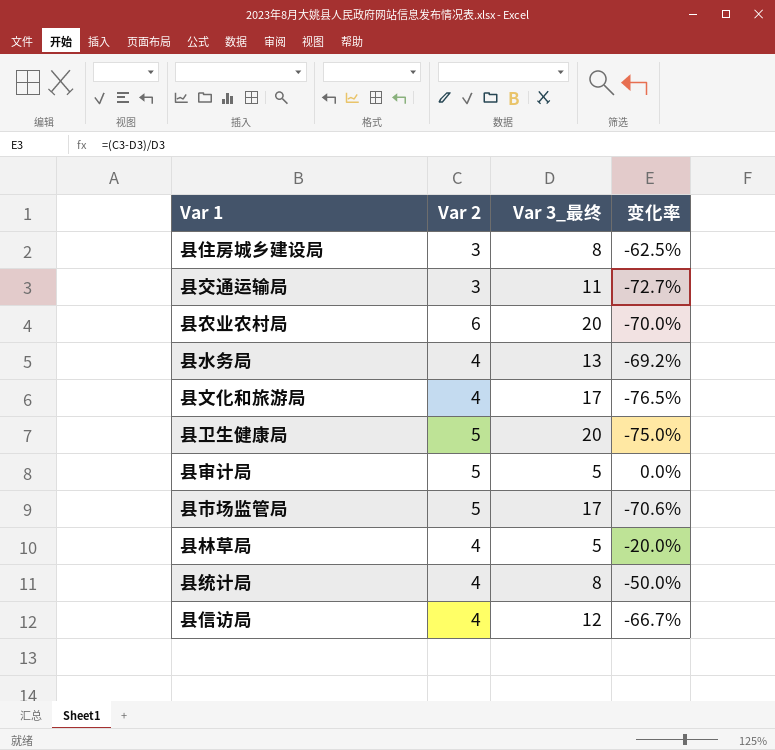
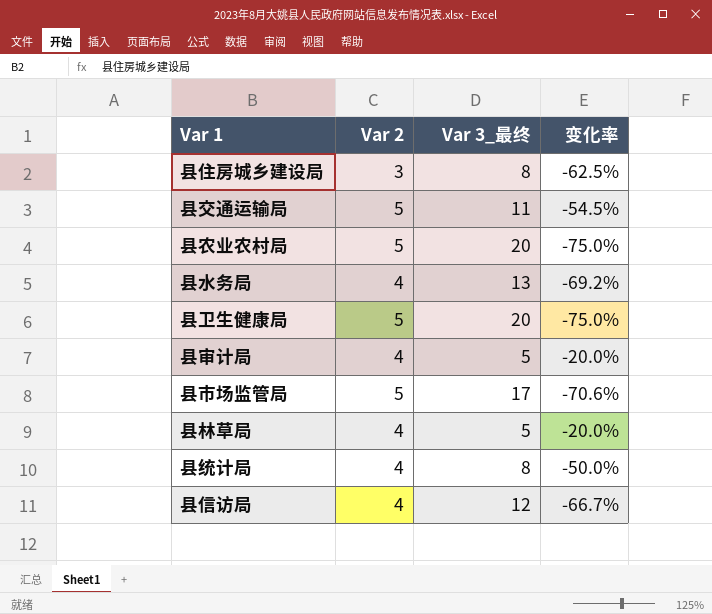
row 县文化和旅游局: 4 | 17 | -76.5% -> none
县交通运输局 | Var 2: 3 -> 5
县交通运输局 | 变化率: -72.7% -> -54.5%
县农业农村局 | Var 2: 6 -> 5
县农业农村局 | 变化率: -70.0% -> -75.0%
县审计局 | Var 2: 5 -> 4
县审计局 | 变化率: 0.0% -> -20.0%

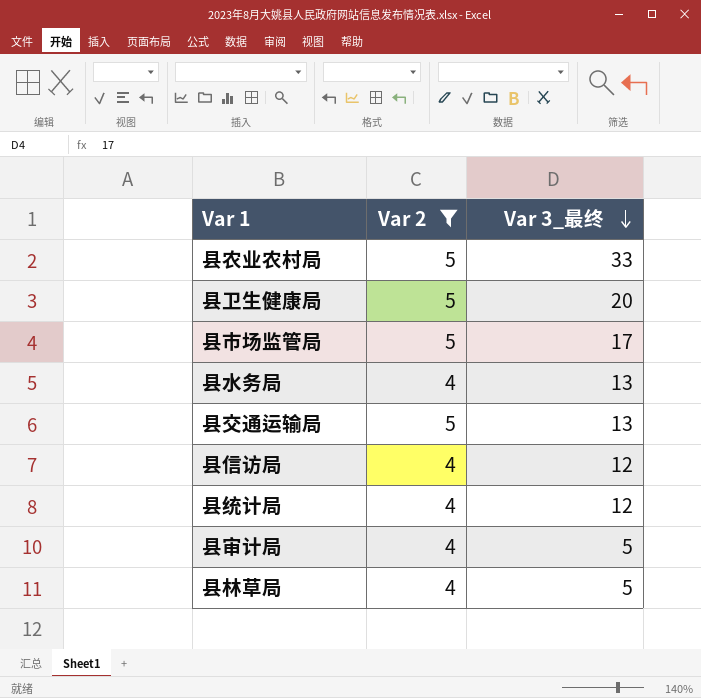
filter: none -> Var 2 != 3
row order: none -> Var 3_最终 descending
column 变化率 | formula: ([Var 2] - [Var 3_最终]) / [Var 3_最终] -> none
县农业农村局 | Var 3_最终: 20 -> 33
县交通运输局 | Var 3_最终: 11 -> 13
县统计局 | Var 3_最终: 8 -> 12

